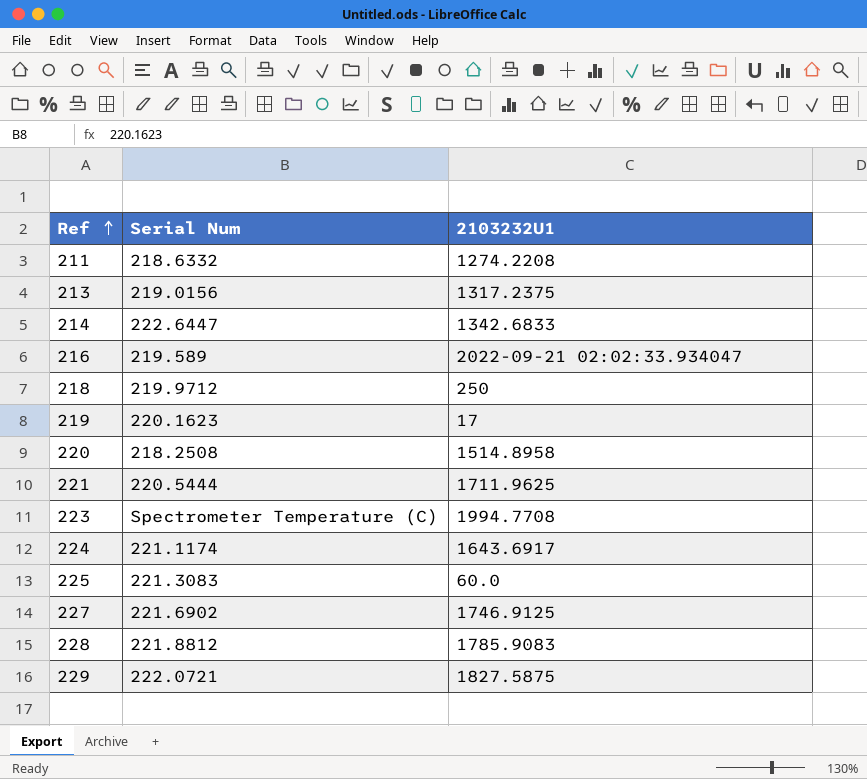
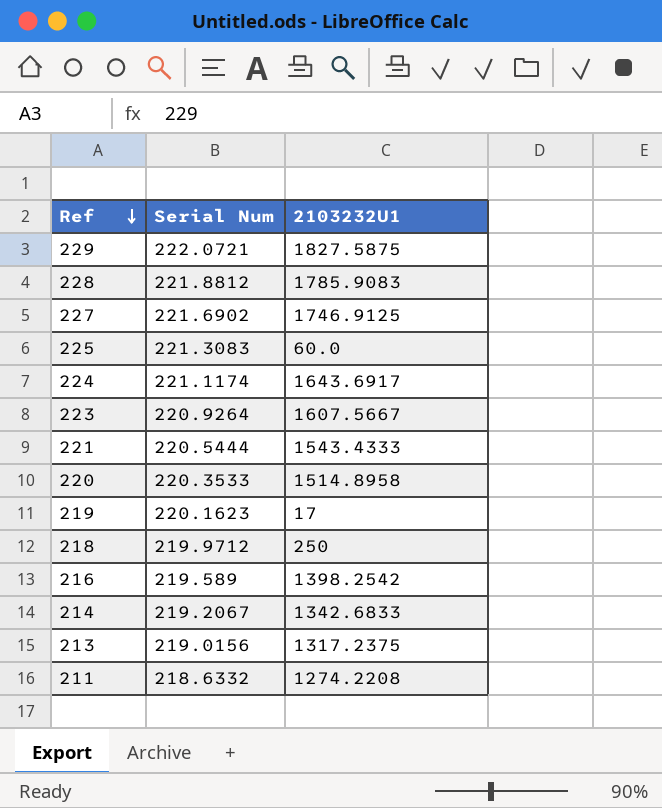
row order: Ref ascending -> Ref descending
223 | Serial Num: Spectrometer Temperature (C) -> 220.9264
223 | 2103232U1: 1994.7708 -> 1607.5667
221 | 2103232U1: 1711.9625 -> 1543.4333
220 | Serial Num: 218.2508 -> 220.3533
216 | 2103232U1: 2022-09-21 02:02:33.934047 -> 1398.2542
214 | Serial Num: 222.6447 -> 219.2067

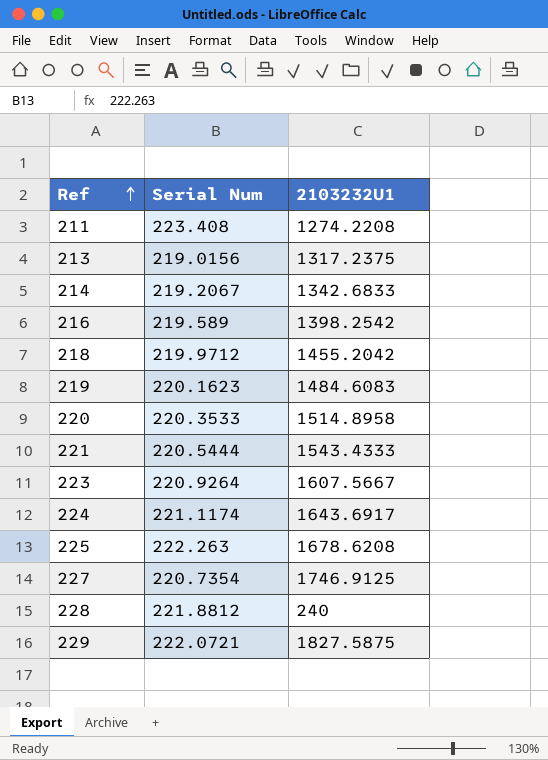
row order: Ref descending -> Ref ascending
211 | Serial Num: 218.6332 -> 223.408
218 | 2103232U1: 250 -> 1455.2042
219 | 2103232U1: 17 -> 1484.6083
225 | Serial Num: 221.3083 -> 222.263
225 | 2103232U1: 60.0 -> 1678.6208
227 | Serial Num: 221.6902 -> 220.7354
228 | 2103232U1: 1785.9083 -> 240

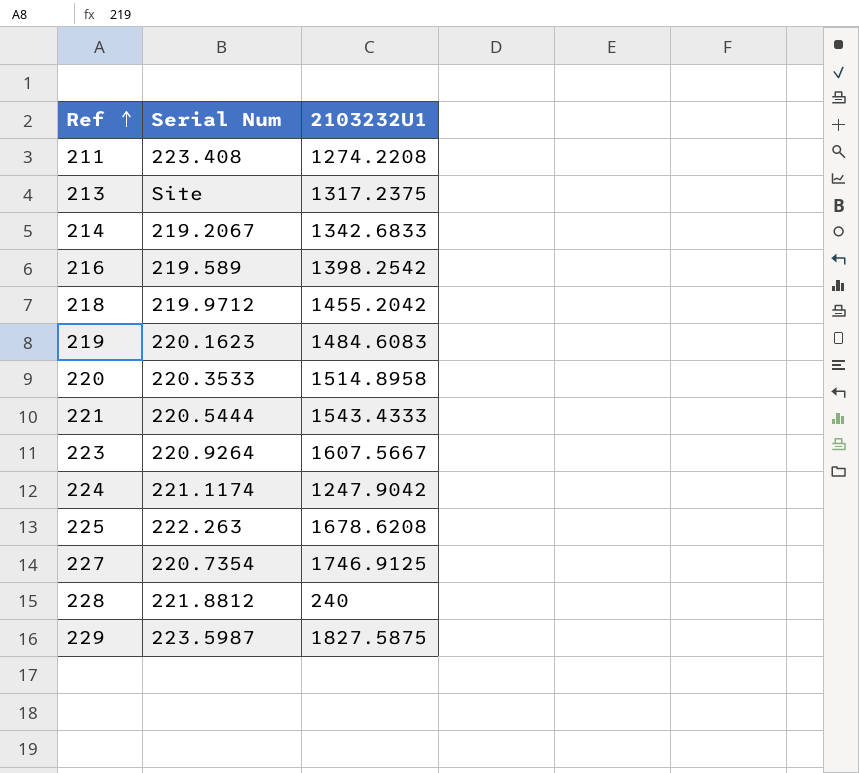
213 | Serial Num: 219.0156 -> Site
224 | 2103232U1: 1643.6917 -> 1247.9042
229 | Serial Num: 222.0721 -> 223.5987

